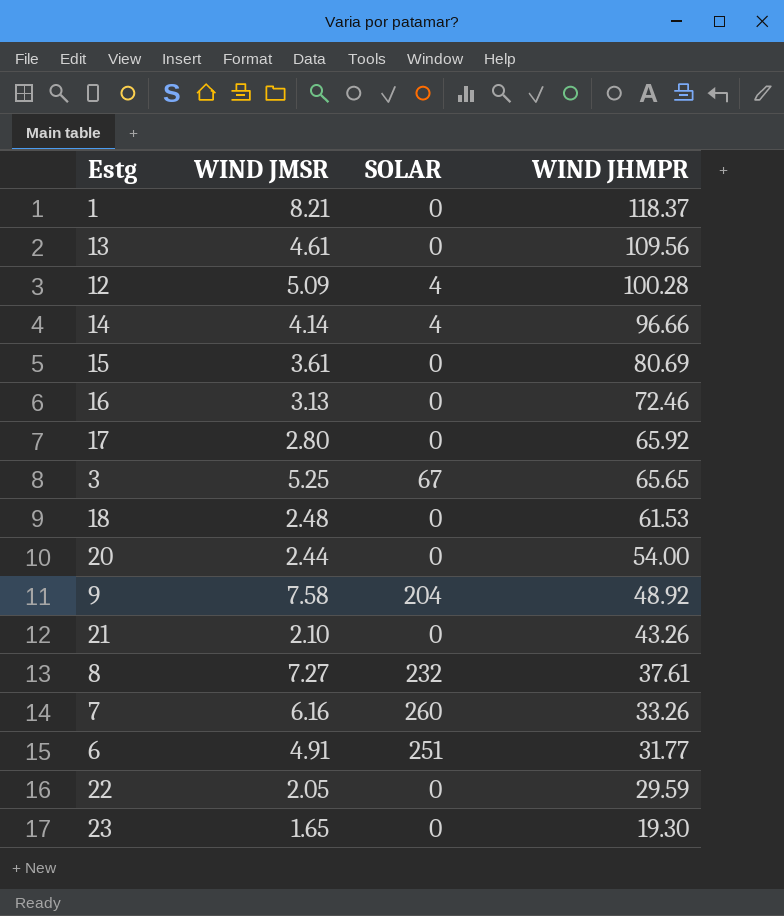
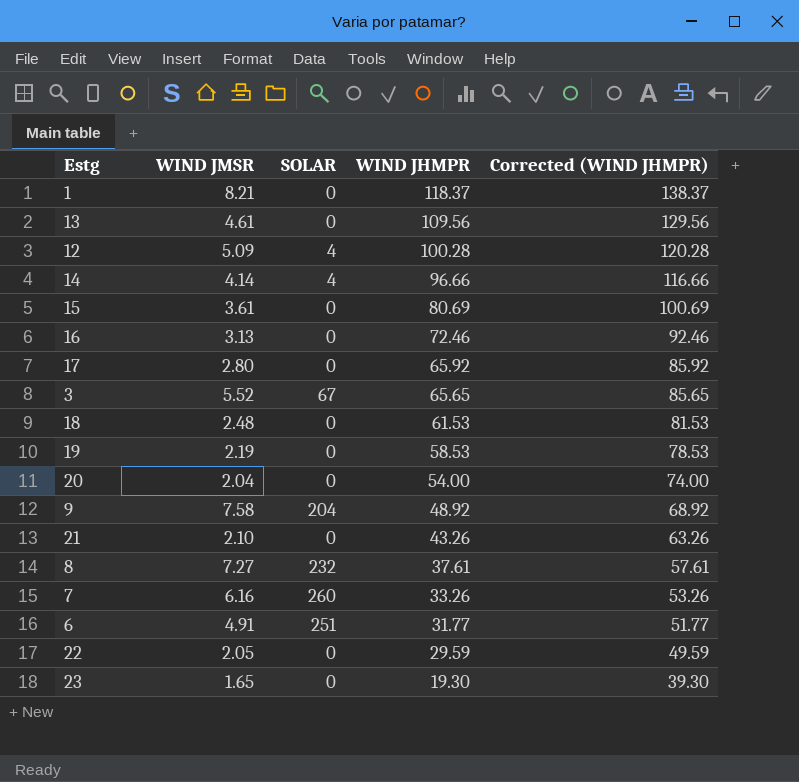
column Corrected (WIND JHMPR) | formula: none -> [WIND JHMPR] + 20
3 | WIND JMSR: 5.25 -> 5.52
row 19: none -> 2.19 | 0 | 58.53 | 78.53
20 | WIND JMSR: 2.44 -> 2.04

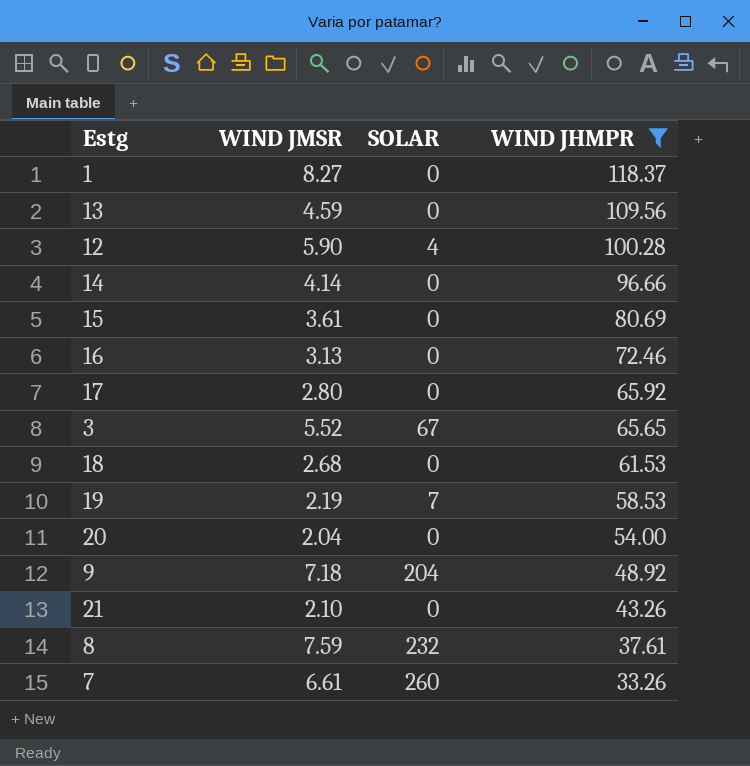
filter: none -> WIND JHMPR >= 33.26
column Corrected (WIND JHMPR) | formula: [WIND JHMPR] + 20 -> none
1 | WIND JMSR: 8.21 -> 8.27
13 | WIND JMSR: 4.61 -> 4.59
12 | WIND JMSR: 5.09 -> 5.90
14 | SOLAR: 4 -> 0
18 | WIND JMSR: 2.48 -> 2.68
19 | SOLAR: 0 -> 7
9 | WIND JMSR: 7.58 -> 7.18
8 | WIND JMSR: 7.27 -> 7.59
7 | WIND JMSR: 6.16 -> 6.61

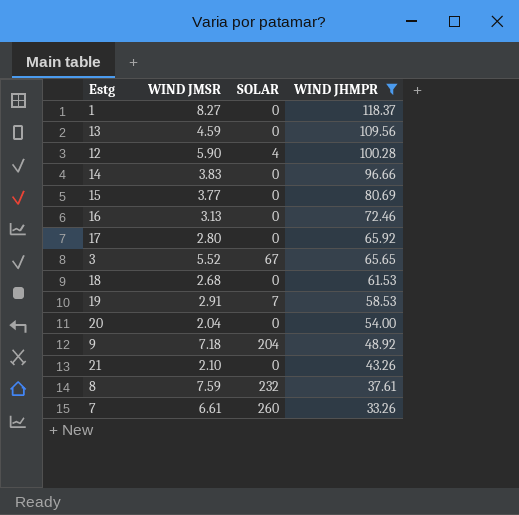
14 | WIND JMSR: 4.14 -> 3.83
15 | WIND JMSR: 3.61 -> 3.77
19 | WIND JMSR: 2.19 -> 2.91

